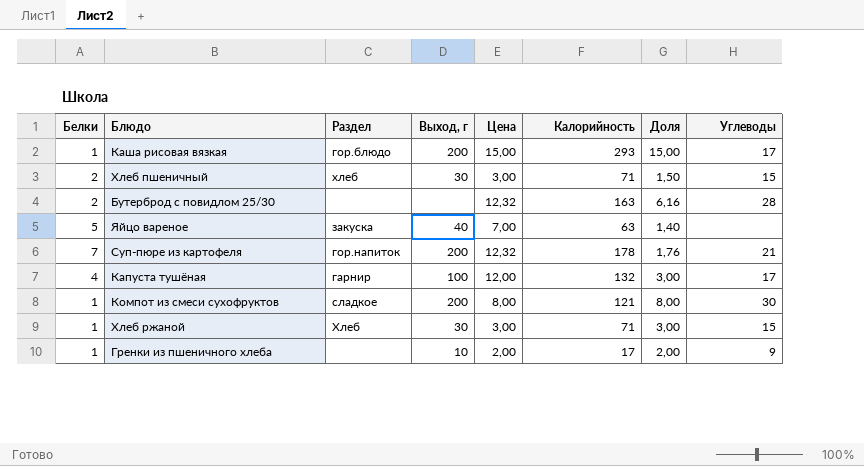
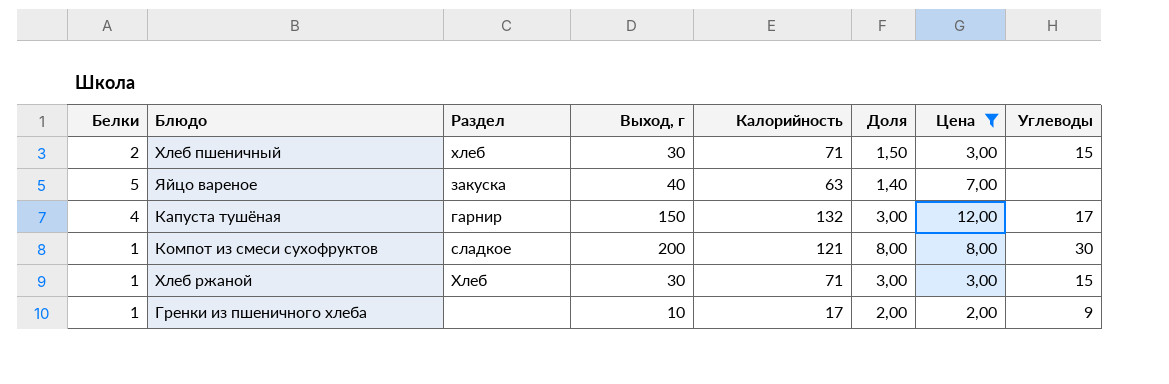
filter: none -> Цена <= 12,00
column Цена | position: 5 -> 7
Капуста тушёная | Выход, г: 100 -> 150

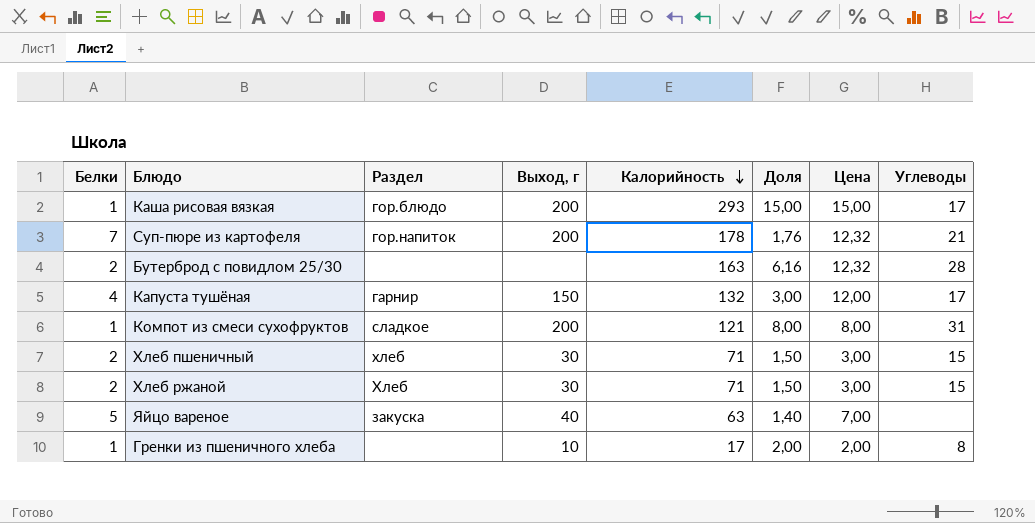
filter: Цена <= 12,00 -> none
row order: none -> Калорийность descending
Компот из смеси сухофруктов | Углеводы: 30 -> 31
Хлеб ржаной | Белки: 1 -> 2
Хлеб ржаной | Доля: 3,00 -> 1,50
Гренки из пшеничного хлеба | Углеводы: 9 -> 8

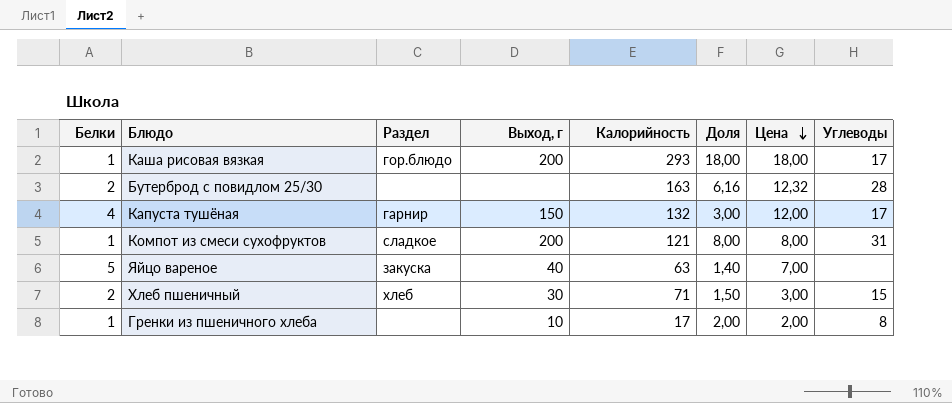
row order: Калорийность descending -> Цена descending
row Суп-пюре из картофеля: 7 | гор.напиток | 200 | 178 | 1,76 | 12,32 | 21 -> none
row Хлеб ржаной: 2 | Хлеб | 30 | 71 | 1,50 | 3,00 | 15 -> none
Каша рисовая вязкая | Доля: 15,00 -> 18,00
Каша рисовая вязкая | Цена: 15,00 -> 18,00

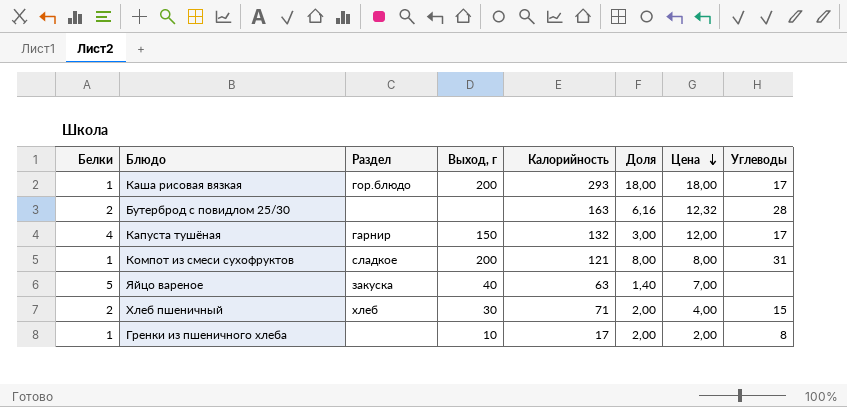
Хлеб пшеничный | Доля: 1,50 -> 2,00
Хлеб пшеничный | Цена: 3,00 -> 4,00

